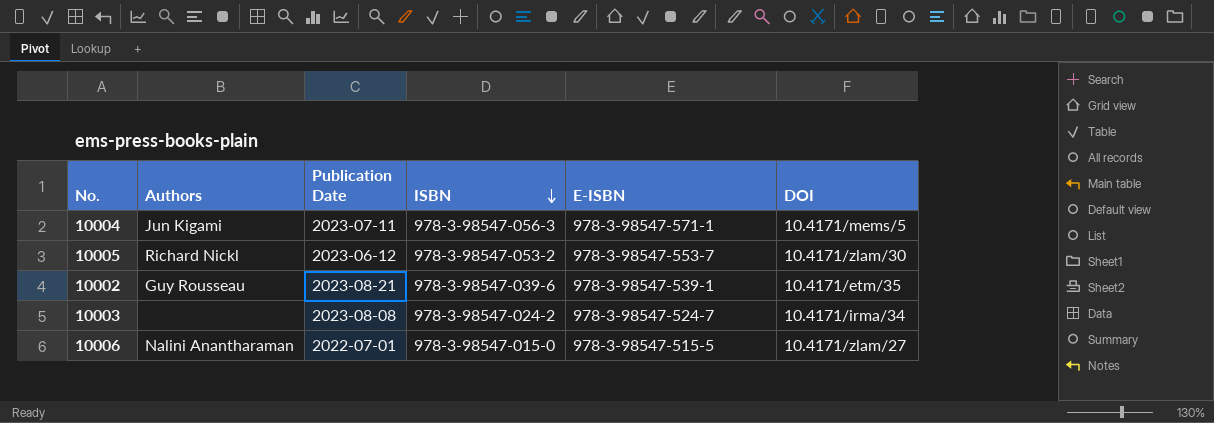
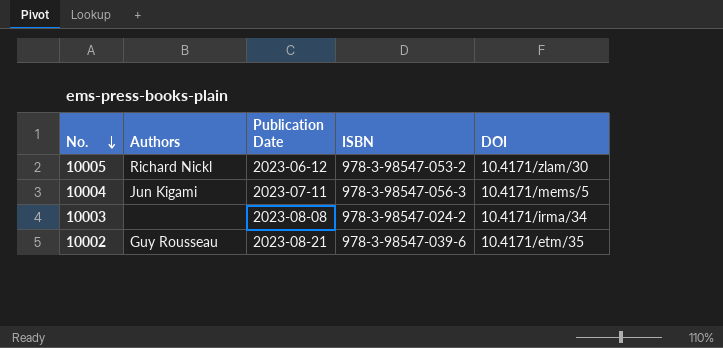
row order: ISBN descending -> No. descending
column E-ISBN | position: 5 -> none
row 10006: Nalini Anantharaman | 2022-07-01 | 978-3-98547-015-0 | 978-3-98547-515-5 | 10.4171/zlam/27 -> none

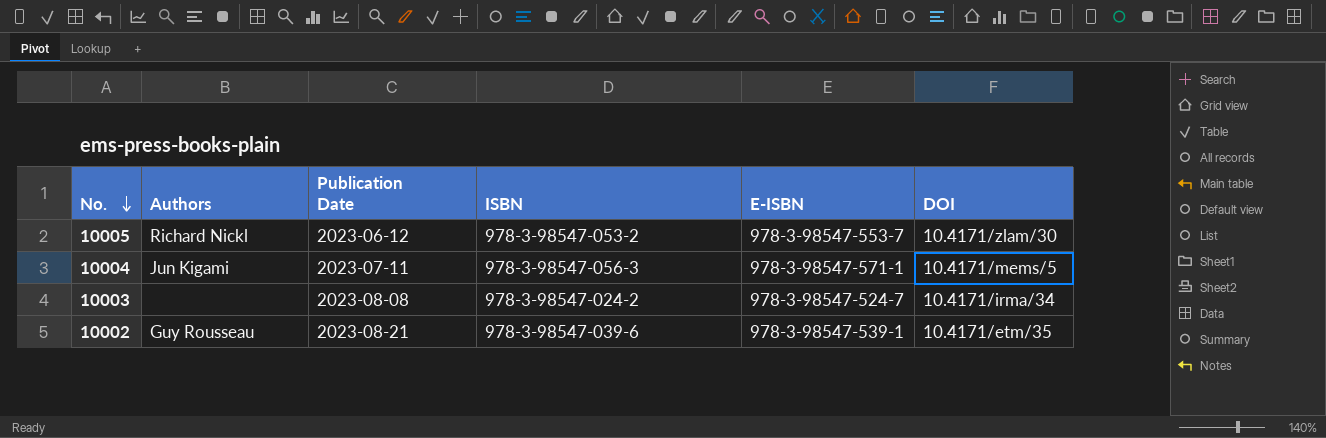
column E-ISBN | position: none -> 5

